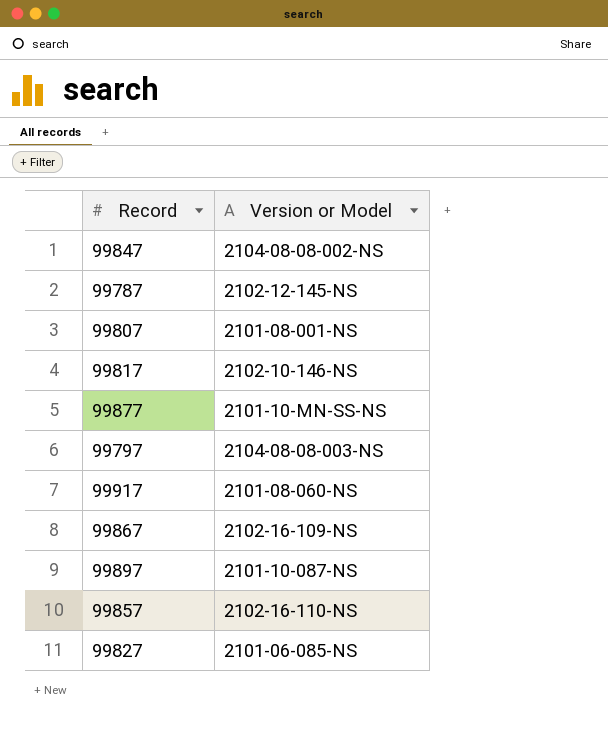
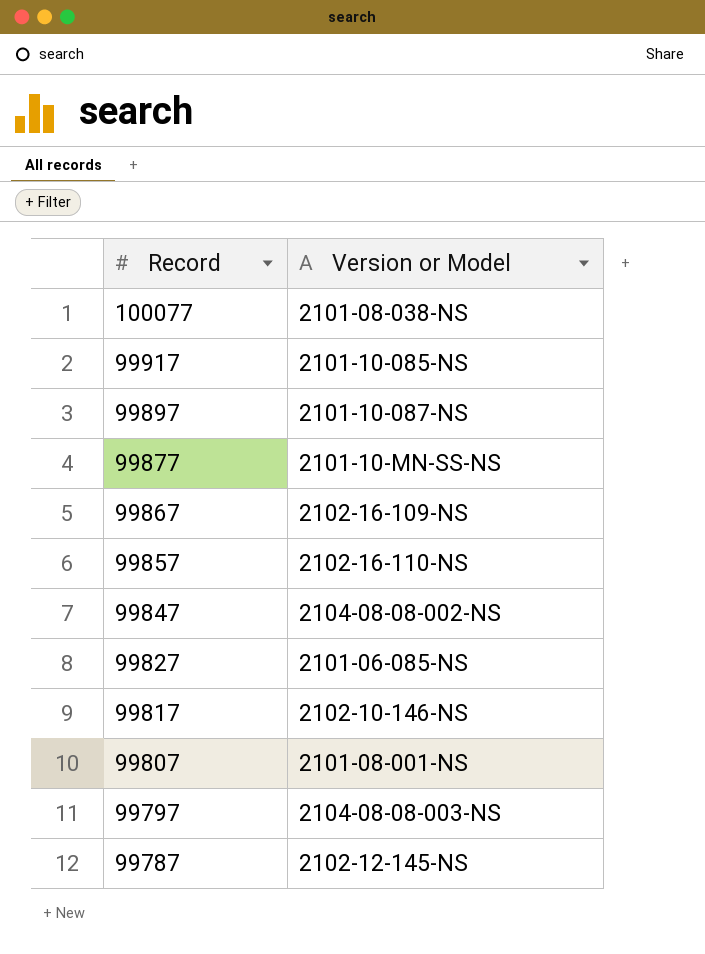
row order: none -> Record descending
row 100077: none -> 2101-08-038-NS
99917 | Version or Model: 2101-08-060-NS -> 2101-10-085-NS

